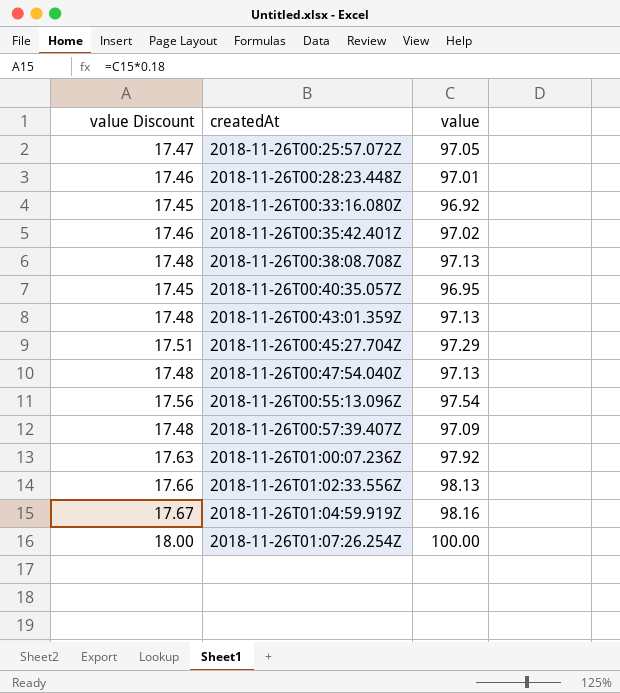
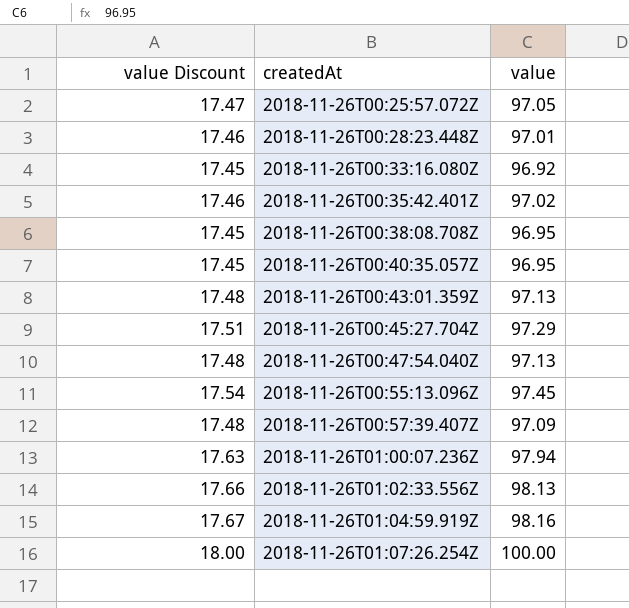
2018-11-26T00:38:08.708Z | value Discount: 17.48 -> 17.45
2018-11-26T00:38:08.708Z | value: 97.13 -> 96.95
2018-11-26T00:55:13.096Z | value Discount: 17.56 -> 17.54
2018-11-26T00:55:13.096Z | value: 97.54 -> 97.45
2018-11-26T01:00:07.236Z | value: 97.92 -> 97.94

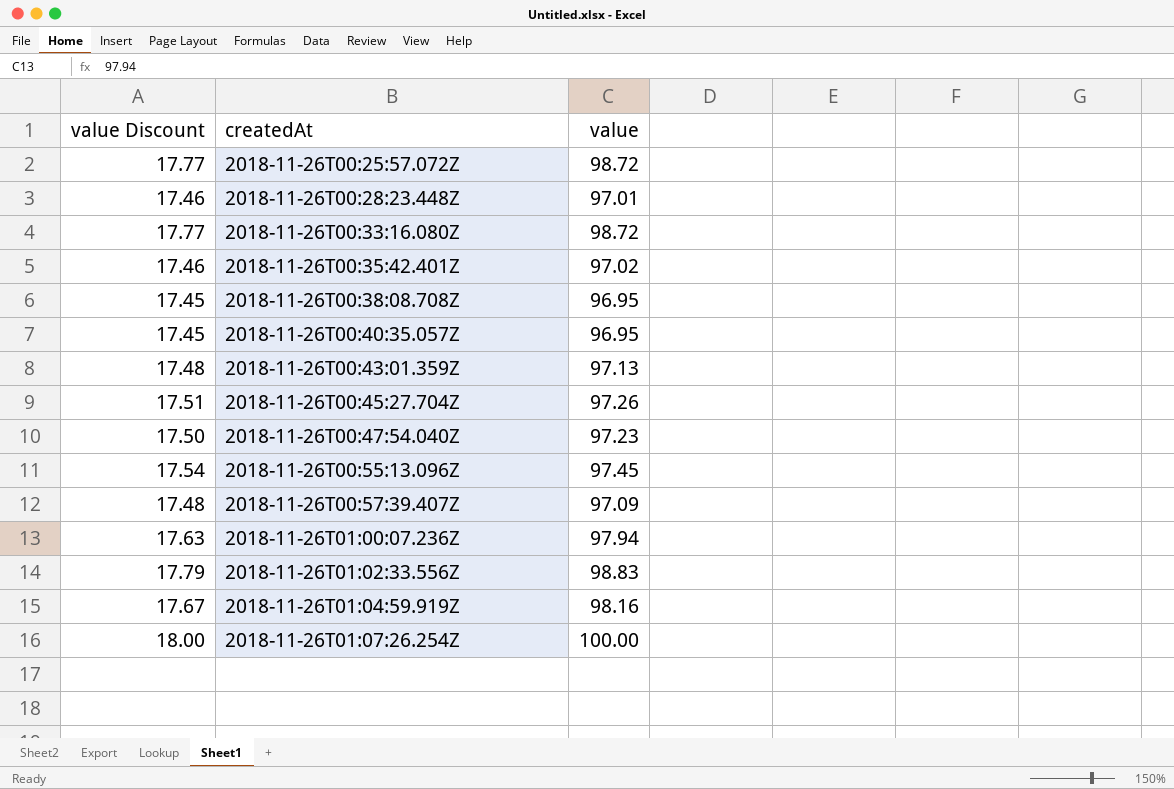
2018-11-26T00:25:57.072Z | value Discount: 17.47 -> 17.77
2018-11-26T00:25:57.072Z | value: 97.05 -> 98.72
2018-11-26T00:33:16.080Z | value Discount: 17.45 -> 17.77
2018-11-26T00:33:16.080Z | value: 96.92 -> 98.72
2018-11-26T00:45:27.704Z | value: 97.29 -> 97.26
2018-11-26T00:47:54.040Z | value Discount: 17.48 -> 17.50
2018-11-26T00:47:54.040Z | value: 97.13 -> 97.23
2018-11-26T01:02:33.556Z | value Discount: 17.66 -> 17.79
2018-11-26T01:02:33.556Z | value: 98.13 -> 98.83

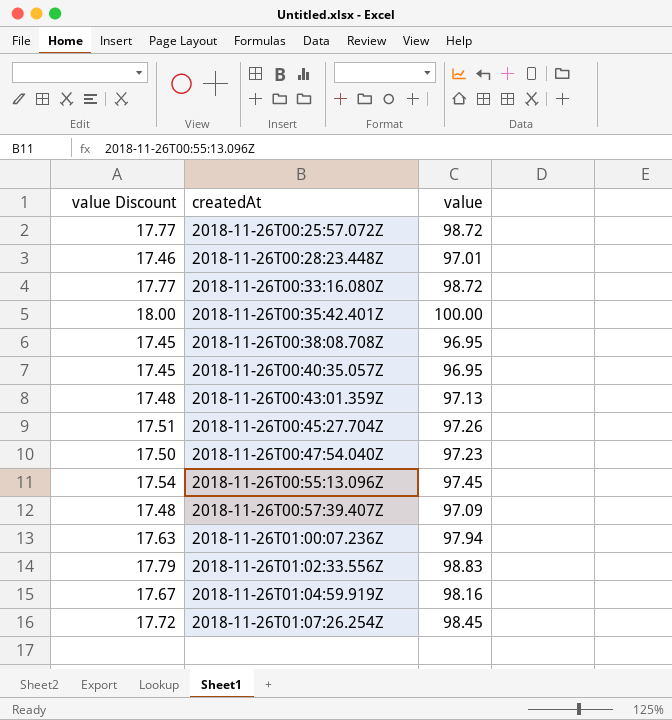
2018-11-26T00:35:42.401Z | value Discount: 17.46 -> 18.00
2018-11-26T00:35:42.401Z | value: 97.02 -> 100.00
2018-11-26T01:07:26.254Z | value Discount: 18.00 -> 17.72
2018-11-26T01:07:26.254Z | value: 100.00 -> 98.45

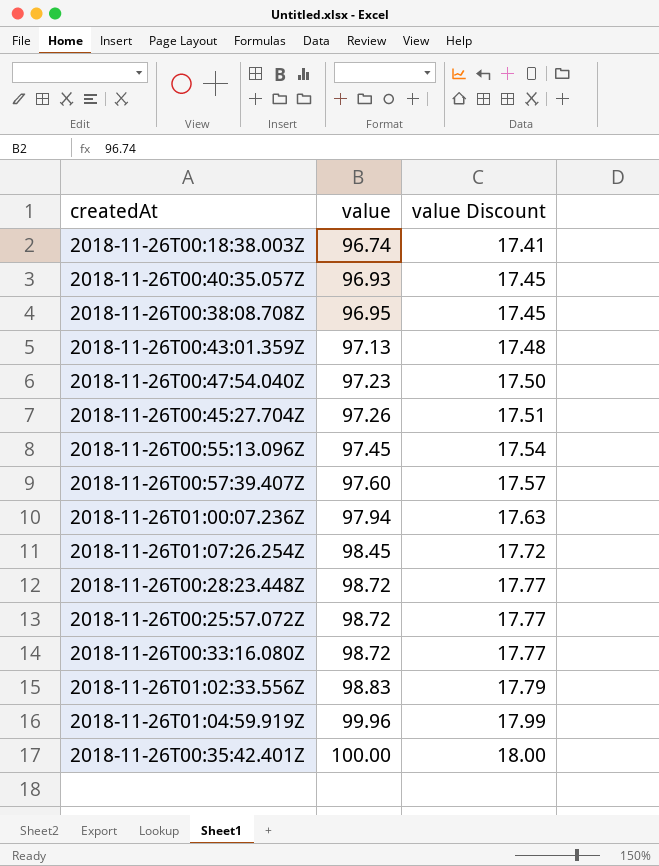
row order: createdAt ascending -> value ascending
column value Discount | position: 1 -> 3
row 2018-11-26T00:18:38.003Z: none -> 96.74 | 17.41
2018-11-26T00:40:35.057Z | value: 96.95 -> 96.93
2018-11-26T00:57:39.407Z | value: 97.09 -> 97.60
2018-11-26T00:57:39.407Z | value Discount: 17.48 -> 17.57
2018-11-26T00:28:23.448Z | value: 97.01 -> 98.72
2018-11-26T00:28:23.448Z | value Discount: 17.46 -> 17.77
2018-11-26T01:04:59.919Z | value: 98.16 -> 99.96
2018-11-26T01:04:59.919Z | value Discount: 17.67 -> 17.99

